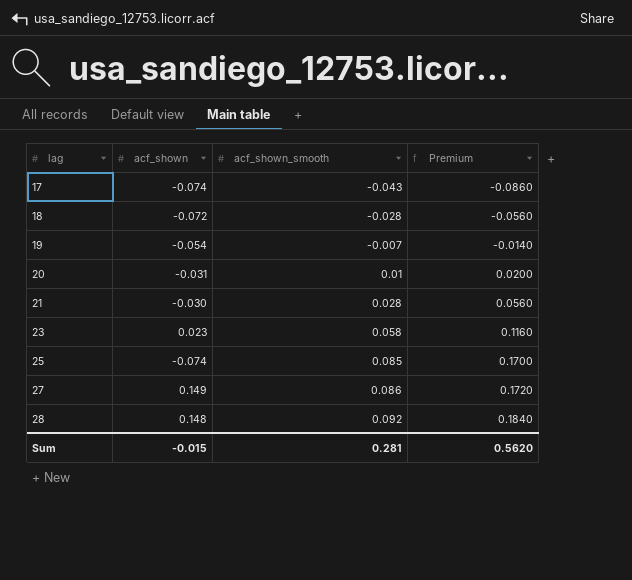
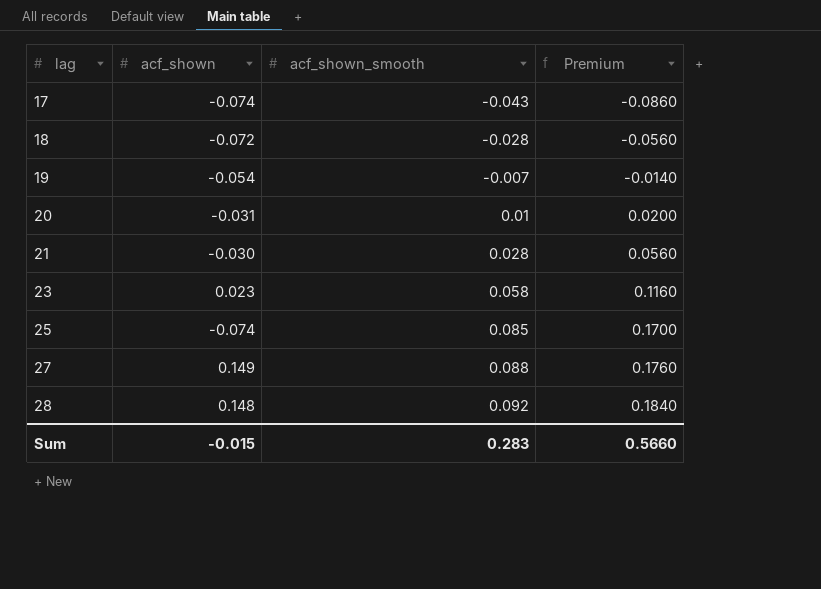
27 | acf_shown_smooth: 0.086 -> 0.088
27 | Premium: 0.1720 -> 0.1760
Sum | acf_shown_smooth: 0.281 -> 0.283
Sum | Premium: 0.5620 -> 0.5660

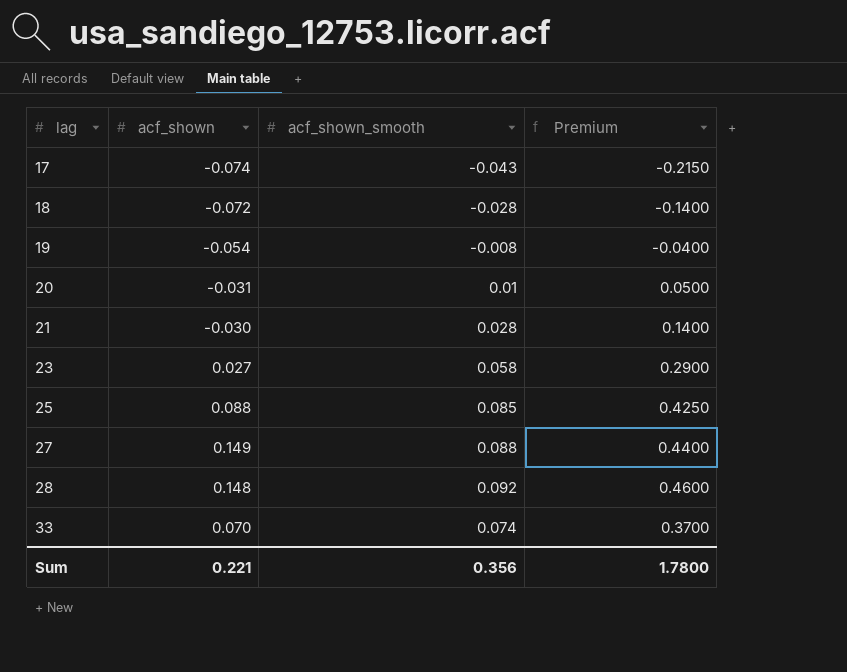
column Premium | formula: [acf_shown_smooth] * 2 -> [acf_shown_smooth] * 5
19 | acf_shown_smooth: -0.007 -> -0.008
23 | acf_shown: 0.023 -> 0.027
25 | acf_shown: -0.074 -> 0.088
row 33: none -> 0.070 | 0.074 | 0.3700
Sum | acf_shown: -0.015 -> 0.221
Sum | acf_shown_smooth: 0.283 -> 0.356
Sum | Premium: 0.5660 -> 1.7800

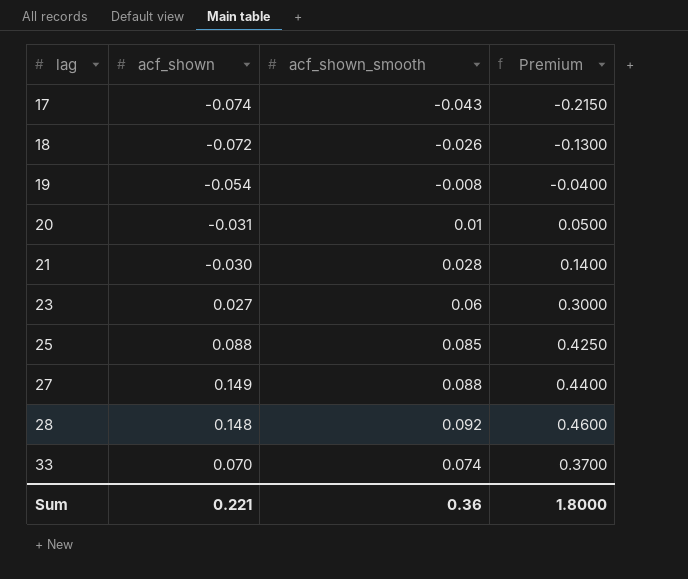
18 | acf_shown_smooth: -0.028 -> -0.026
18 | Premium: -0.1400 -> -0.1300
23 | acf_shown_smooth: 0.058 -> 0.06
23 | Premium: 0.2900 -> 0.3000
Sum | acf_shown_smooth: 0.356 -> 0.36
Sum | Premium: 1.7800 -> 1.8000

